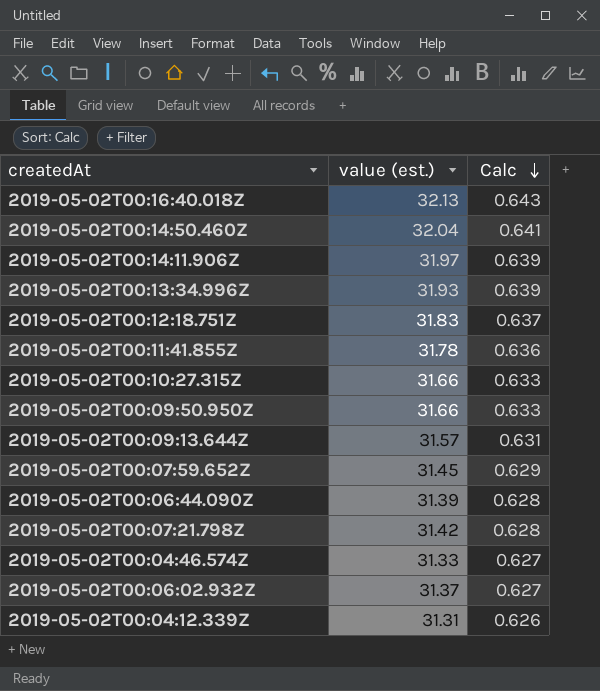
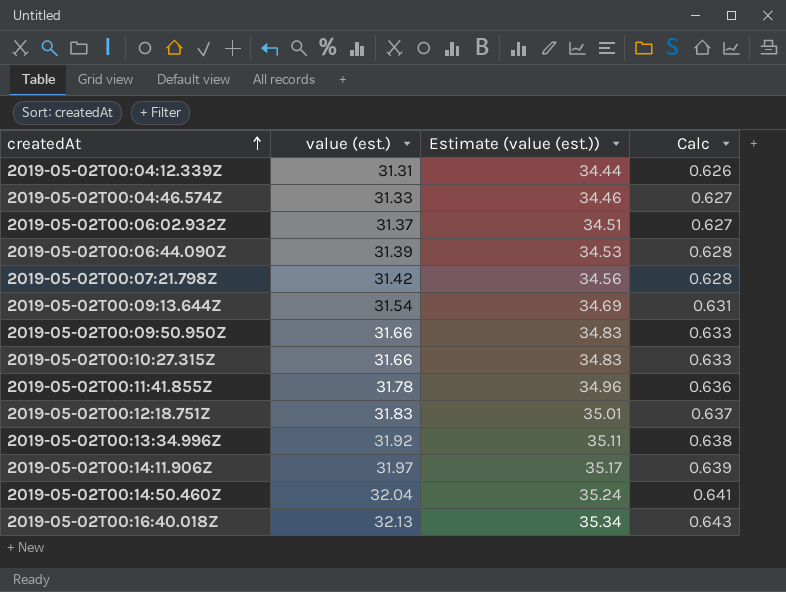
row order: Calc descending -> createdAt ascending
column Estimate (value (est.)) | formula: none -> [value (est.)] * 1.1
row 2019-05-02T00:07:59.652Z: 31.45 | 0.629 -> none
2019-05-02T00:09:13.644Z | value (est.): 31.57 -> 31.54
2019-05-02T00:13:34.996Z | value (est.): 31.93 -> 31.92
2019-05-02T00:13:34.996Z | Calc: 0.639 -> 0.638

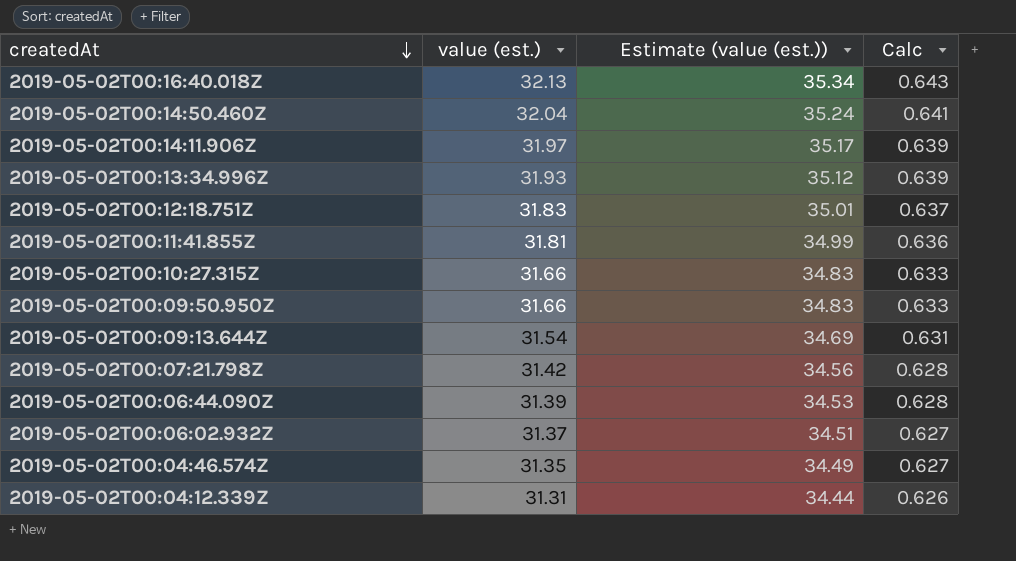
row order: createdAt ascending -> createdAt descending
2019-05-02T00:13:34.996Z | value (est.): 31.92 -> 31.93
2019-05-02T00:13:34.996Z | Estimate (value (est.)): 35.11 -> 35.12
2019-05-02T00:13:34.996Z | Calc: 0.638 -> 0.639
2019-05-02T00:11:41.855Z | value (est.): 31.78 -> 31.81
2019-05-02T00:11:41.855Z | Estimate (value (est.)): 34.96 -> 34.99
2019-05-02T00:04:46.574Z | value (est.): 31.33 -> 31.35
2019-05-02T00:04:46.574Z | Estimate (value (est.)): 34.46 -> 34.49

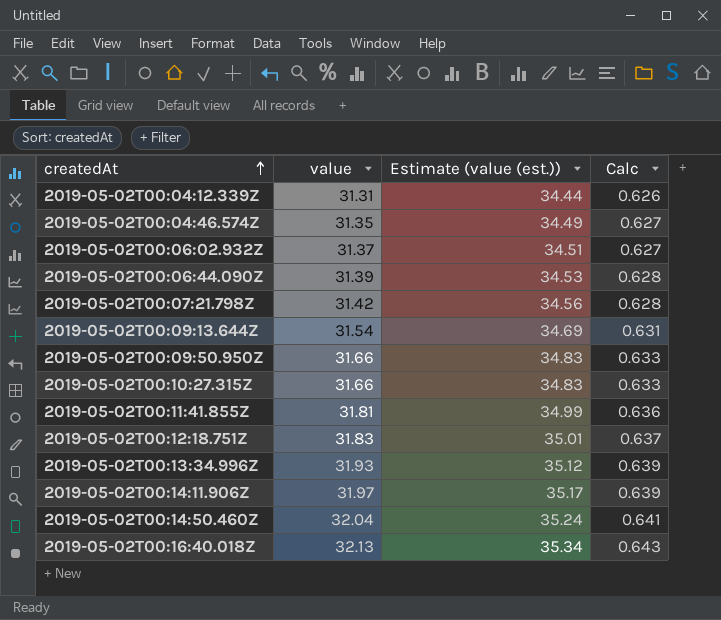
row order: createdAt descending -> createdAt ascending
column name: value (est.) -> value

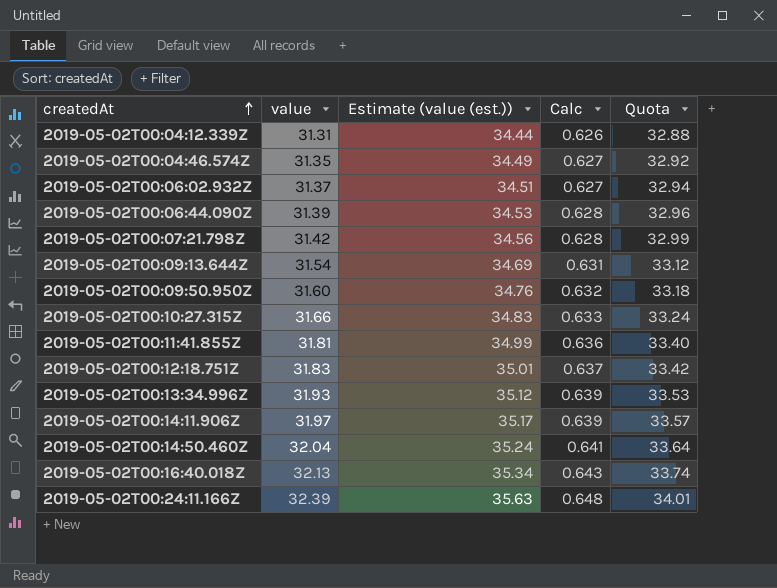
column Quota | formula: none -> [value] * 1.05
2019-05-02T00:09:50.950Z | value: 31.66 -> 31.60
2019-05-02T00:09:50.950Z | Estimate (value (est.)): 34.83 -> 34.76
2019-05-02T00:09:50.950Z | Calc: 0.633 -> 0.632
row 2019-05-02T00:24:11.166Z: none -> 32.39 | 35.63 | 0.648 | 34.01

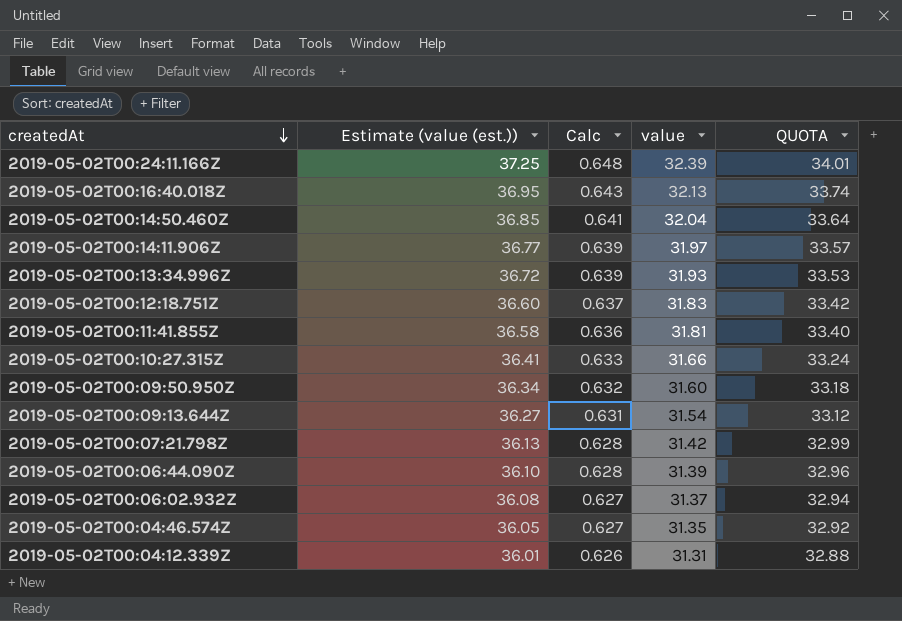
row order: createdAt ascending -> createdAt descending
column Estimate (value (est.)) | formula: [value] * 1.1 -> [value] * 1.15
column value | position: 2 -> 4
column name: Quota -> QUOTA

